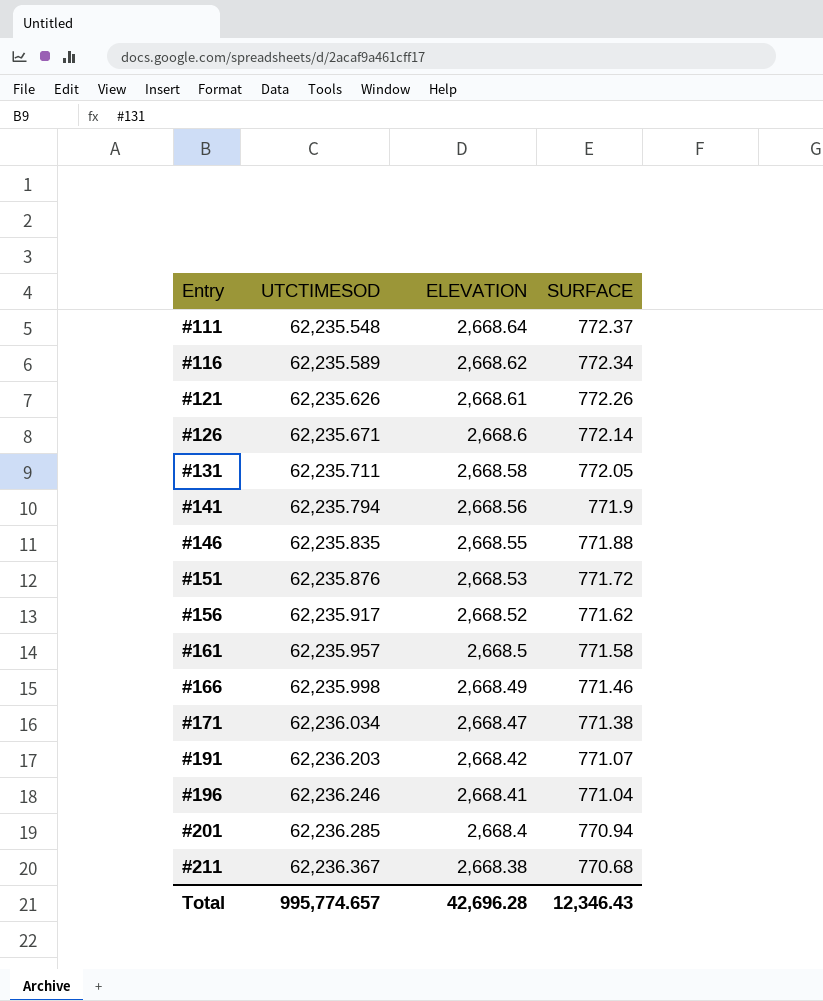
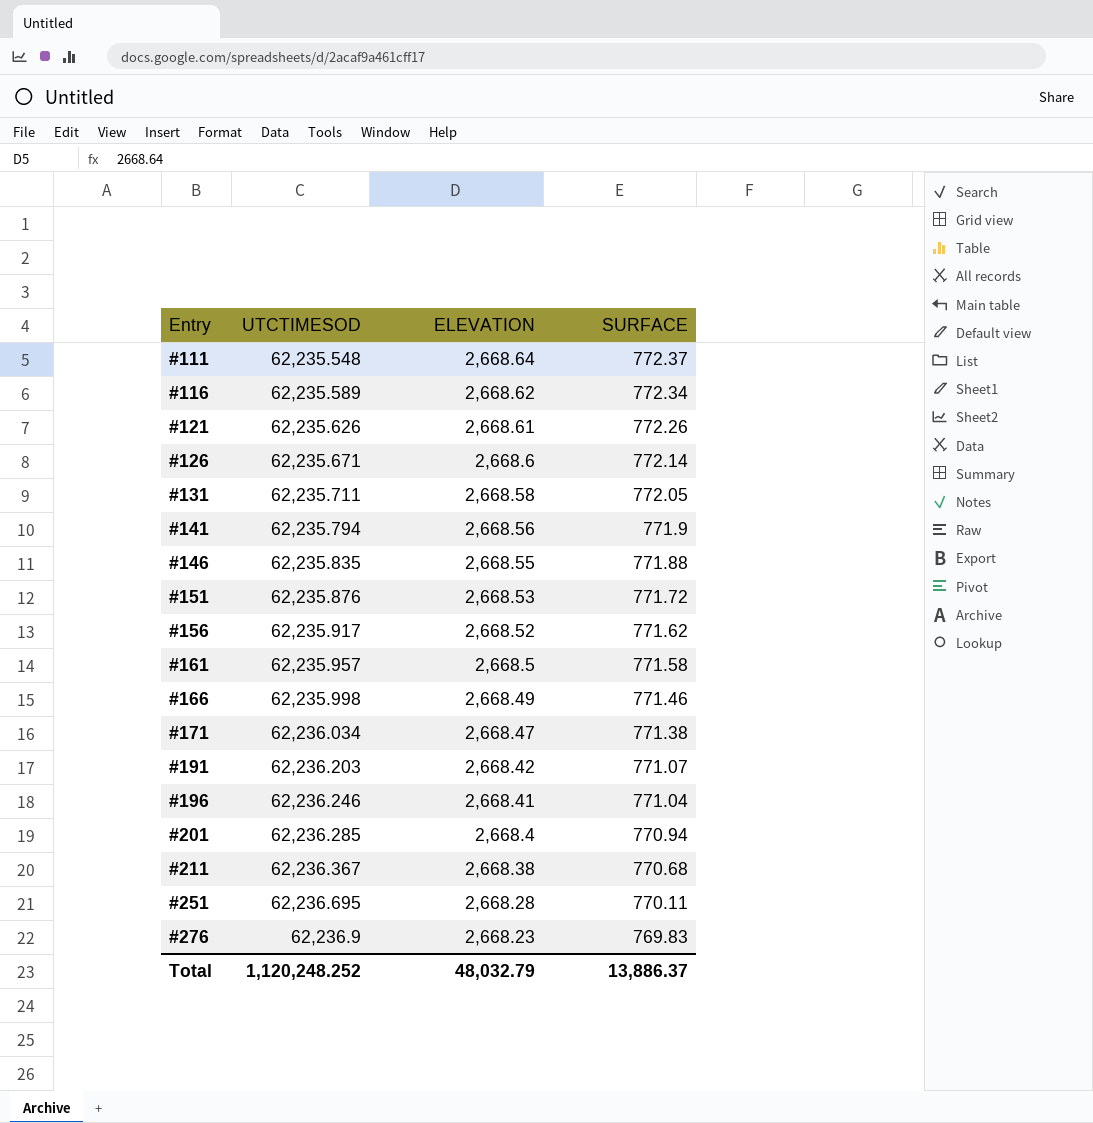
row #251: none -> 62,236.695 | 2,668.28 | 770.11
row #276: none -> 62,236.9 | 2,668.23 | 769.83
Total | UTCTIMESOD: 995,774.657 -> 1,120,248.252
Total | ELEVATION: 42,696.28 -> 48,032.79
Total | SURFACE: 12,346.43 -> 13,886.37

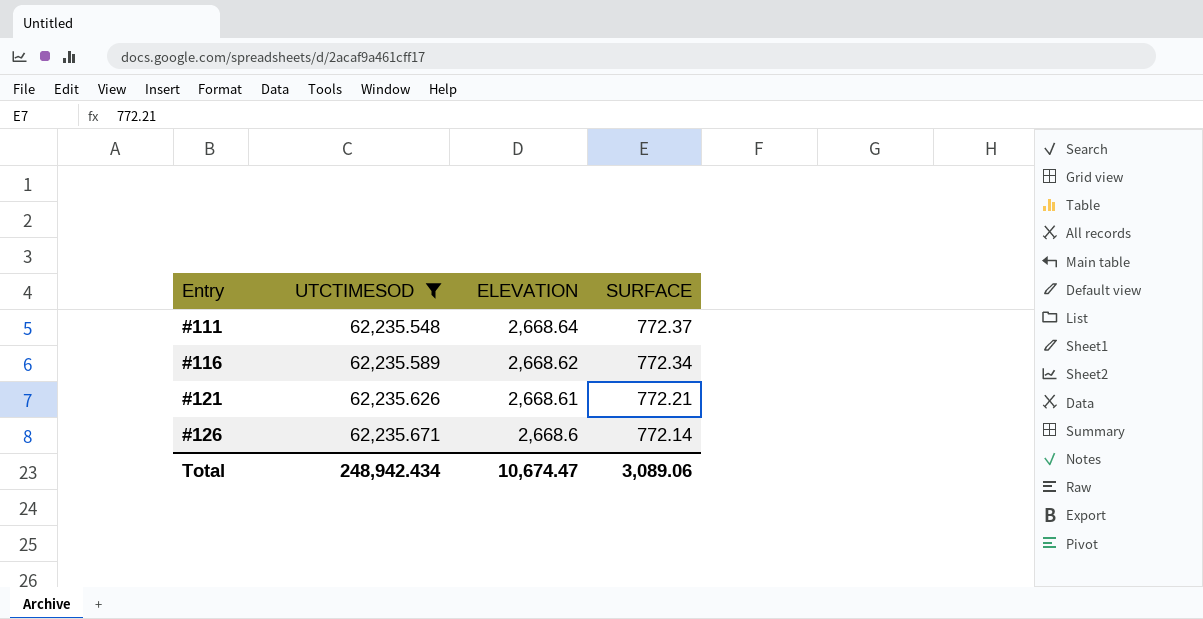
filter: none -> UTCTIMESOD <= 62,235.671
#121 | SURFACE: 772.26 -> 772.21
Total | UTCTIMESOD: 1,120,248.252 -> 248,942.434
Total | ELEVATION: 48,032.79 -> 10,674.47
Total | SURFACE: 13,886.37 -> 3,089.06

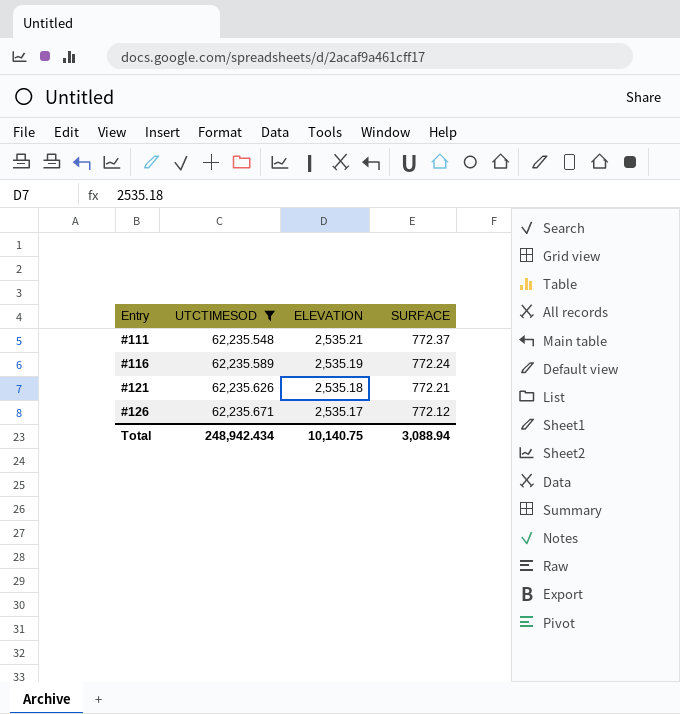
#111 | ELEVATION: 2,668.64 -> 2,535.21
#116 | ELEVATION: 2,668.62 -> 2,535.19
#116 | SURFACE: 772.34 -> 772.24
#121 | ELEVATION: 2,668.61 -> 2,535.18
#126 | ELEVATION: 2,668.6 -> 2,535.17
#126 | SURFACE: 772.14 -> 772.12
Total | ELEVATION: 10,674.47 -> 10,140.75
Total | SURFACE: 3,089.06 -> 3,088.94

